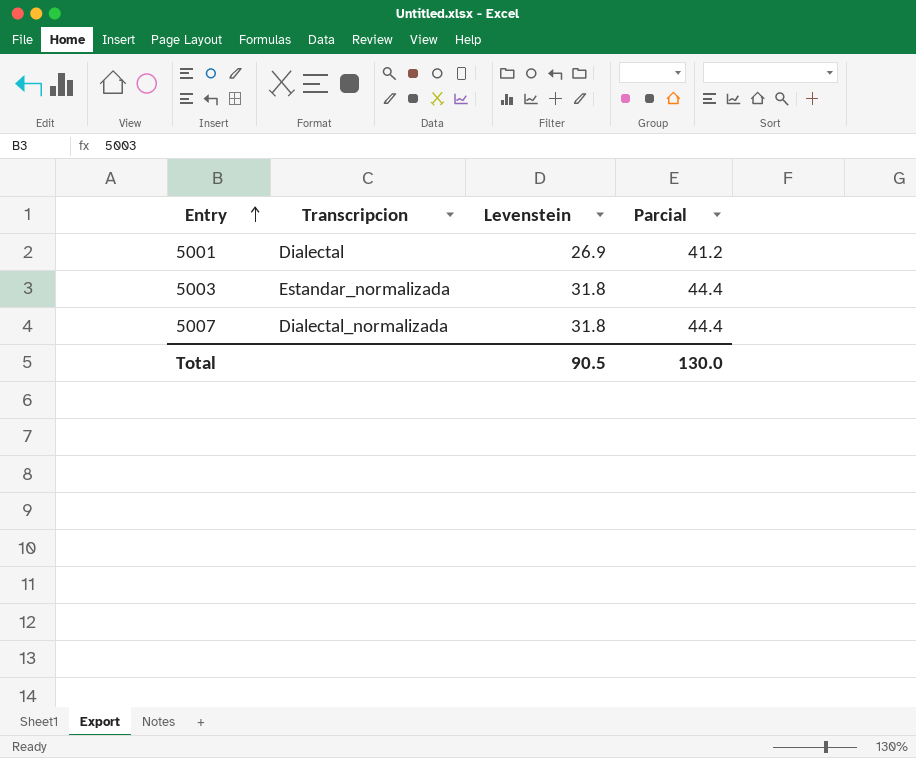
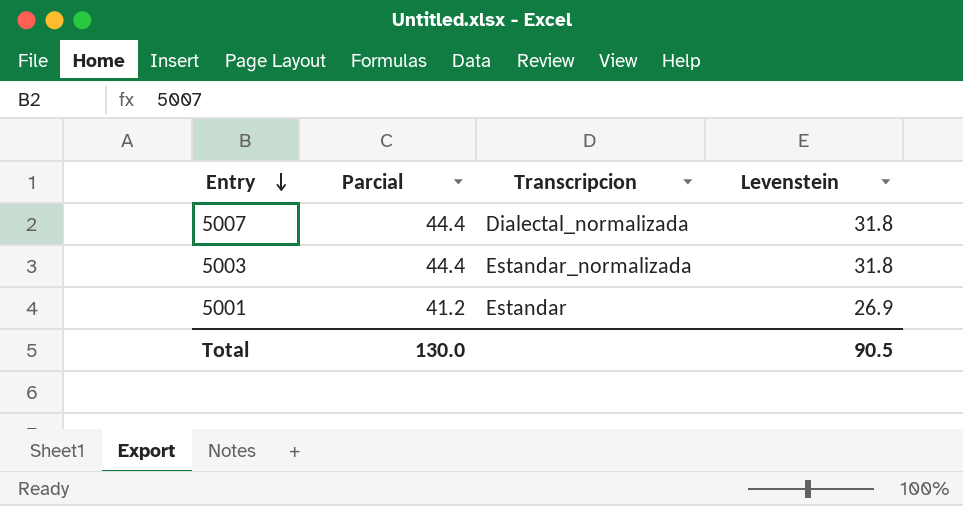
row order: Entry ascending -> Entry descending
column Parcial | position: 4 -> 2
5001 | Transcripcion: Dialectal -> Estandar

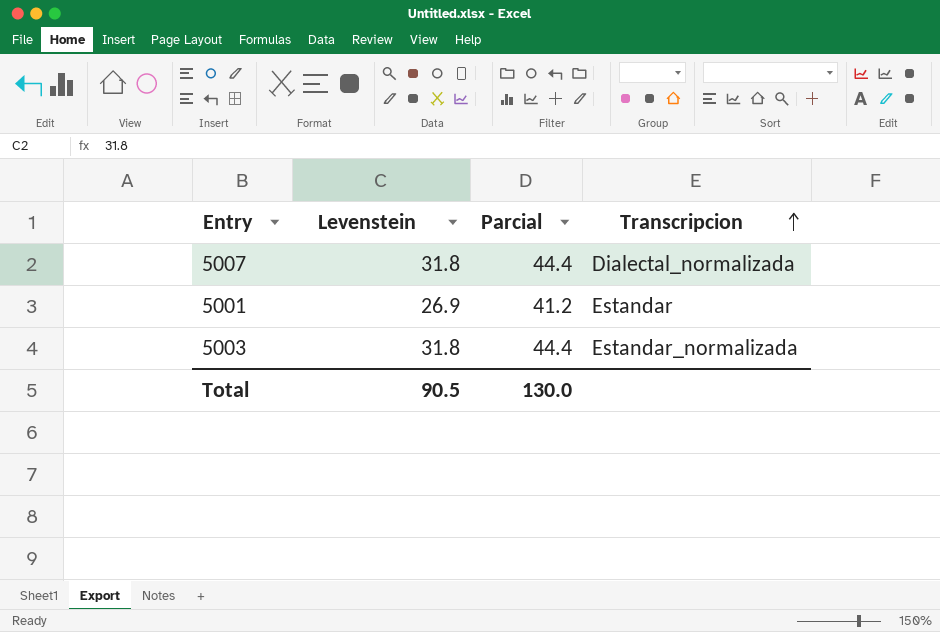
row order: Entry descending -> Transcripcion ascending
column Levenstein | position: 4 -> 2

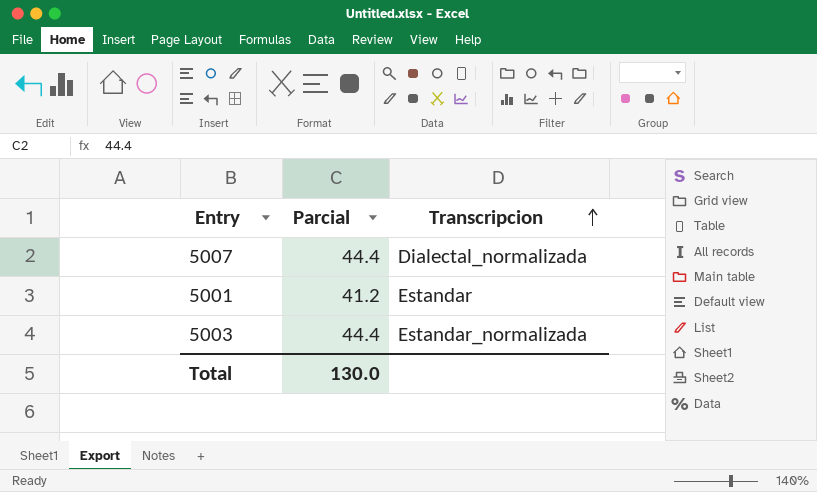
column Levenstein | position: 2 -> none

